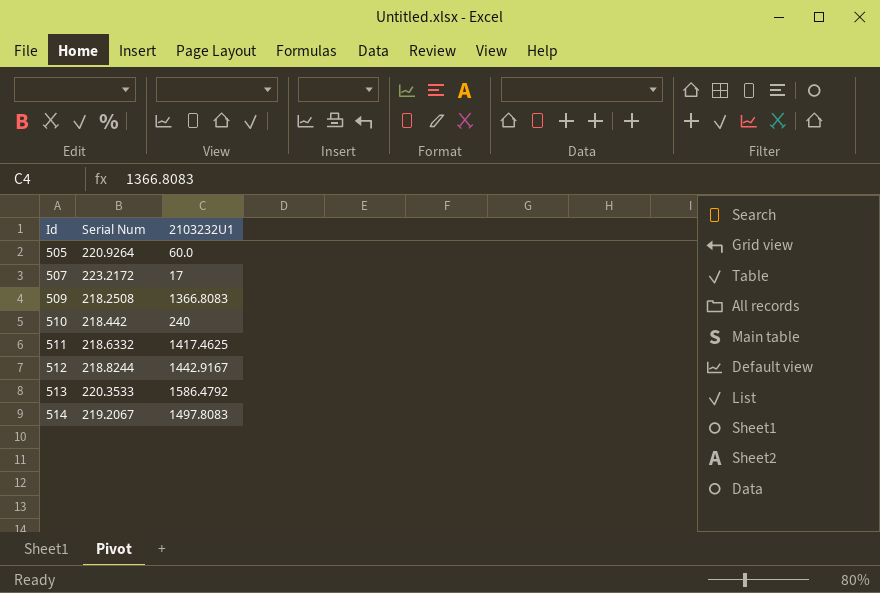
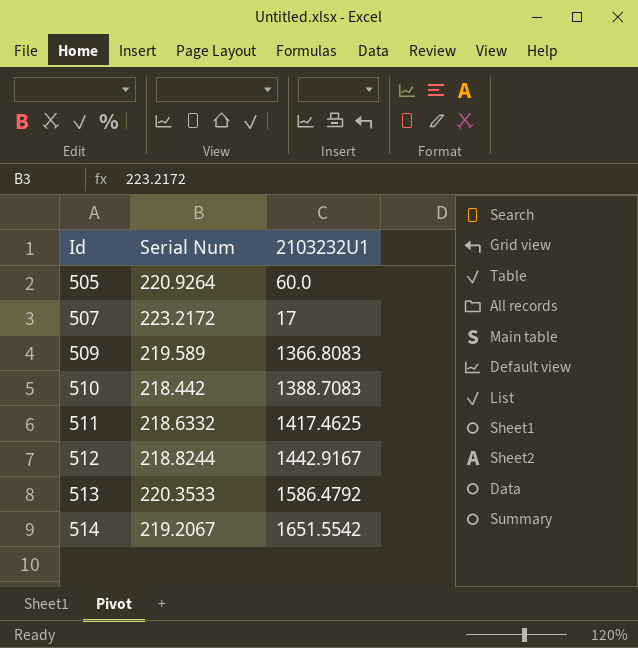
509 | Serial Num: 218.2508 -> 219.589
510 | 2103232U1: 240 -> 1388.7083
514 | 2103232U1: 1497.8083 -> 1651.5542

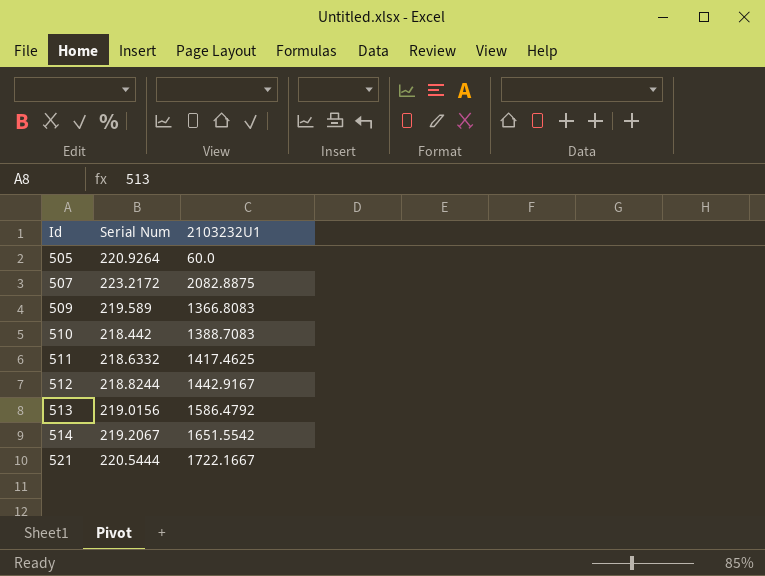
507 | 2103232U1: 17 -> 2082.8875
513 | Serial Num: 220.3533 -> 219.0156
row 521: none -> 220.5444 | 1722.1667

